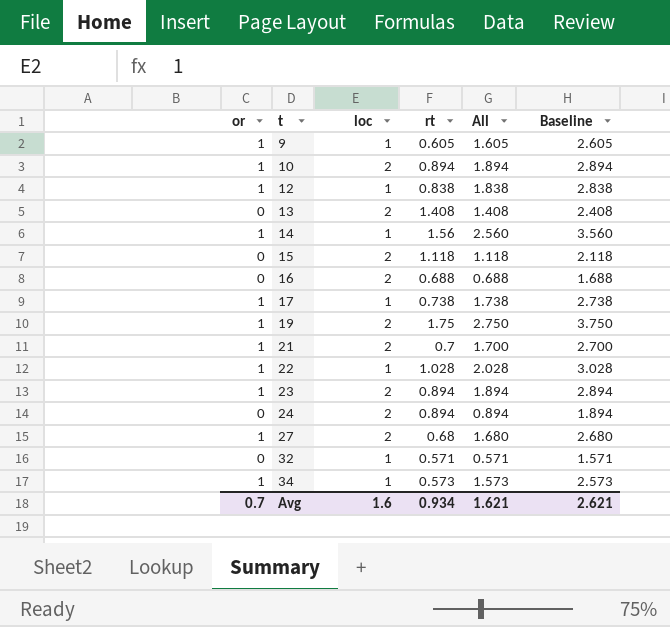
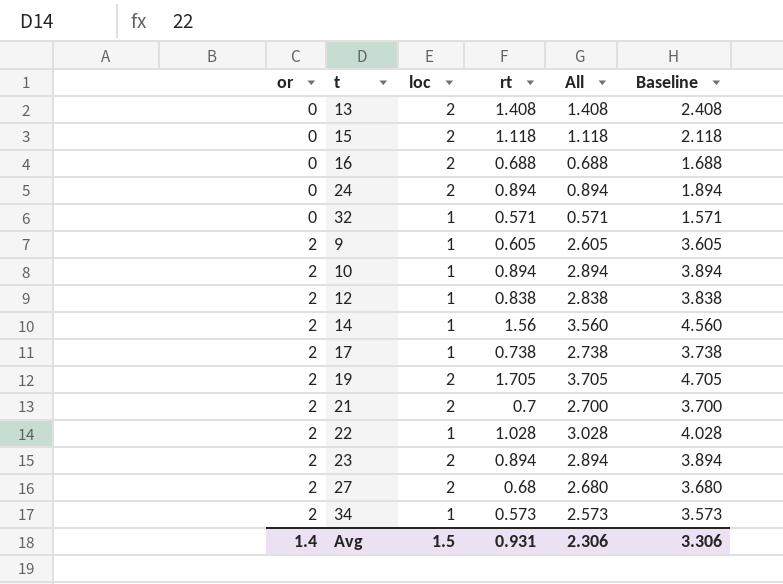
row order: t ascending -> or ascending
9 | or: 1 -> 2
9 | All: 1.605 -> 2.605
9 | Baseline: 2.605 -> 3.605
10 | or: 1 -> 2
10 | loc: 2 -> 1
10 | All: 1.894 -> 2.894
10 | Baseline: 2.894 -> 3.894
12 | or: 1 -> 2
12 | All: 1.838 -> 2.838
12 | Baseline: 2.838 -> 3.838
14 | or: 1 -> 2
14 | All: 2.560 -> 3.560
14 | Baseline: 3.560 -> 4.560
17 | or: 1 -> 2
17 | All: 1.738 -> 2.738
17 | Baseline: 2.738 -> 3.738
19 | or: 1 -> 2
19 | rt: 1.75 -> 1.705
19 | All: 2.750 -> 3.705
19 | Baseline: 3.750 -> 4.705
21 | or: 1 -> 2
21 | All: 1.700 -> 2.700
21 | Baseline: 2.700 -> 3.700
22 | or: 1 -> 2
22 | All: 2.028 -> 3.028
22 | Baseline: 3.028 -> 4.028
23 | or: 1 -> 2
23 | All: 1.894 -> 2.894
23 | Baseline: 2.894 -> 3.894
27 | or: 1 -> 2
27 | All: 1.680 -> 2.680
27 | Baseline: 2.680 -> 3.680
34 | or: 1 -> 2
34 | All: 1.573 -> 2.573
34 | Baseline: 2.573 -> 3.573
Avg | or: 0.7 -> 1.4
Avg | loc: 1.6 -> 1.5
Avg | rt: 0.934 -> 0.931
Avg | All: 1.621 -> 2.306
Avg | Baseline: 2.621 -> 3.306

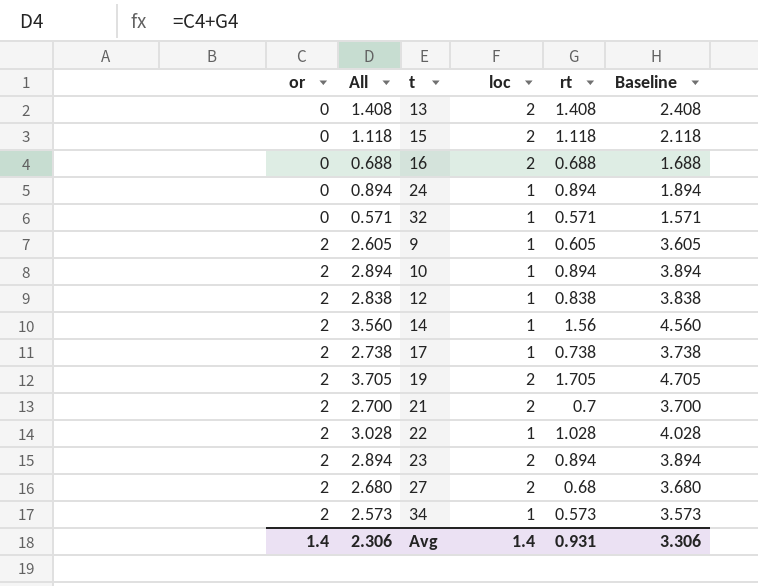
column All | position: 5 -> 2
24 | loc: 2 -> 1
Avg | loc: 1.5 -> 1.4

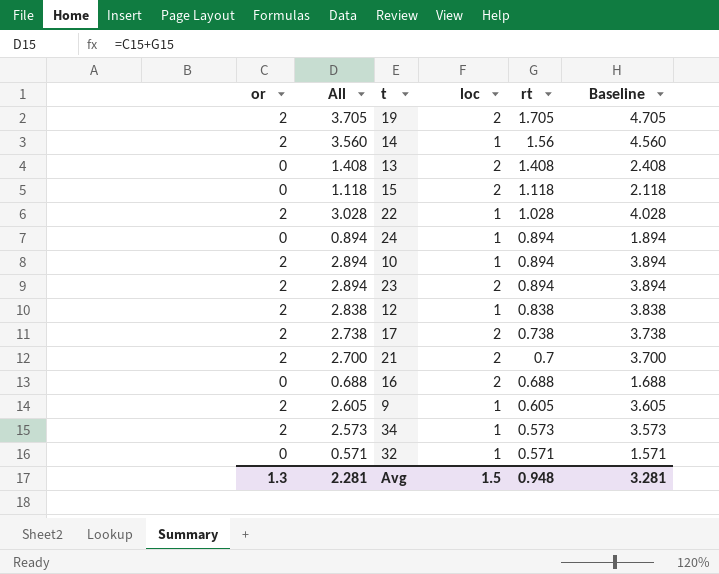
row order: or ascending -> rt descending
row 27: 2 | 2.680 | 2 | 0.68 | 3.680 -> none
17 | loc: 1 -> 2
Avg | or: 1.4 -> 1.3
Avg | All: 2.306 -> 2.281
Avg | loc: 1.4 -> 1.5
Avg | rt: 0.931 -> 0.948
Avg | Baseline: 3.306 -> 3.281

